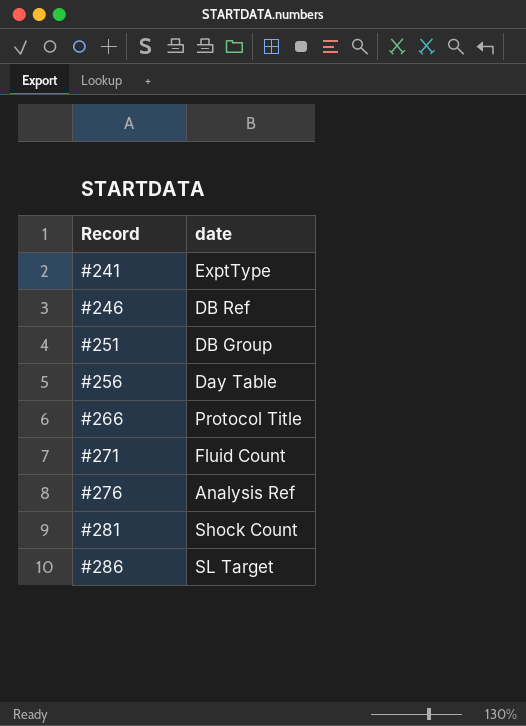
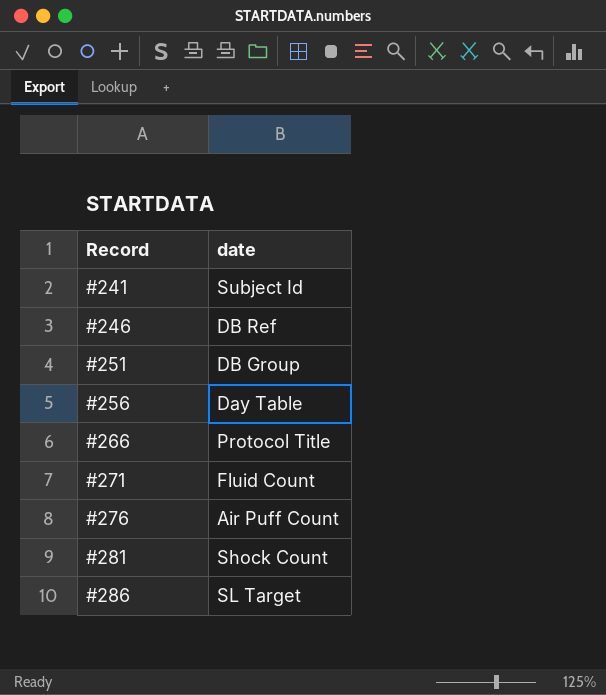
#241 | date: ExptType -> Subject Id
#276 | date: Analysis Ref -> Air Puff Count

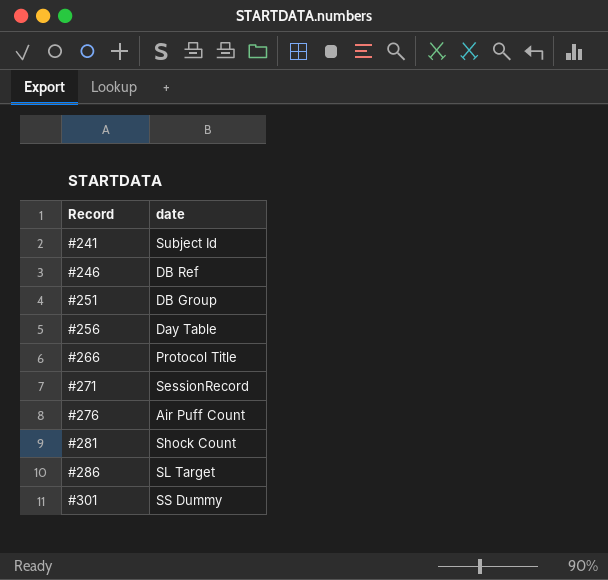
#271 | date: Fluid Count -> SessionRecord
row #301: none -> SS Dummy

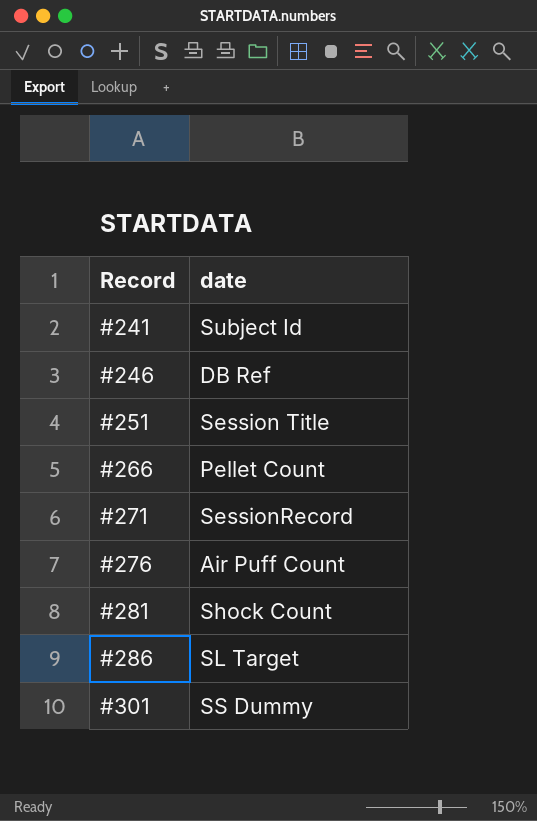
row #256: Day Table -> none
#251 | date: DB Group -> Session Title
#266 | date: Protocol Title -> Pellet Count

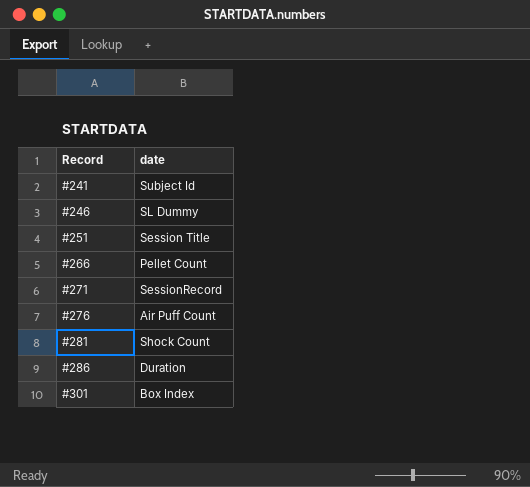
#246 | date: DB Ref -> SL Dummy
#286 | date: SL Target -> Duration
#301 | date: SS Dummy -> Box Index

